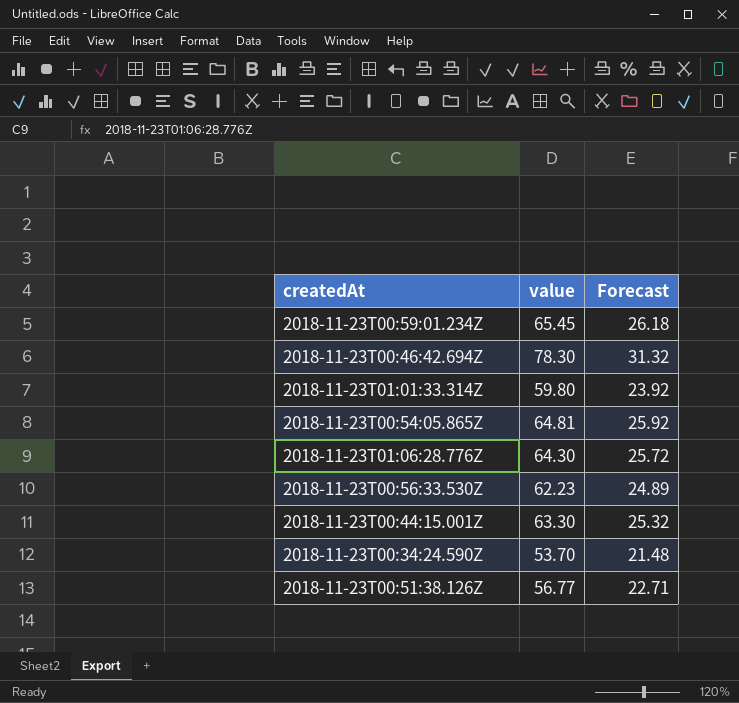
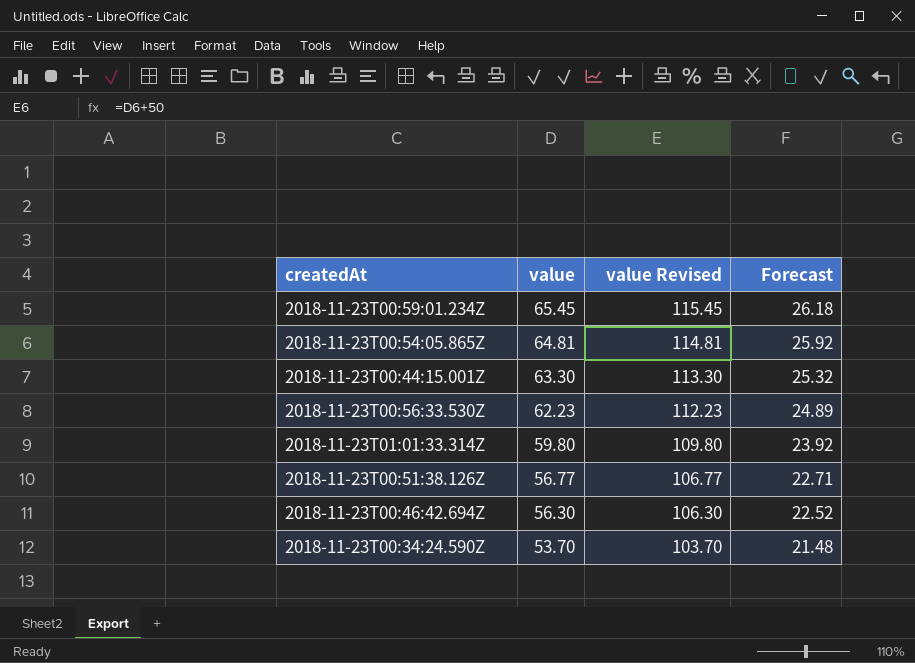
row order: none -> value descending
column value Revised | formula: none -> [value] + 50
row 2018-11-23T01:06:28.776Z: 64.30 | 25.72 -> none
2018-11-23T00:46:42.694Z | value: 78.30 -> 56.30
2018-11-23T00:46:42.694Z | Forecast: 31.32 -> 22.52

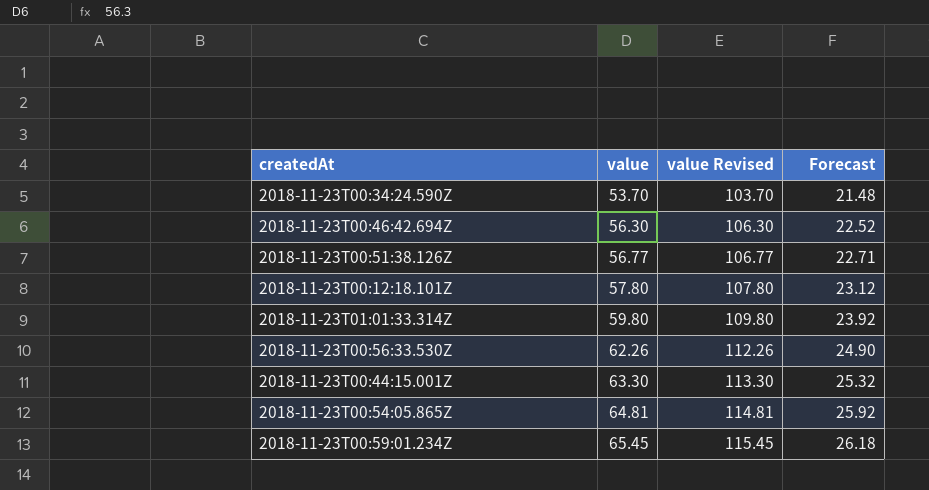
row order: value descending -> value ascending
row 2018-11-23T00:12:18.101Z: none -> 57.80 | 107.80 | 23.12
2018-11-23T00:56:33.530Z | value: 62.23 -> 62.26
2018-11-23T00:56:33.530Z | value Revised: 112.23 -> 112.26
2018-11-23T00:56:33.530Z | Forecast: 24.89 -> 24.90

